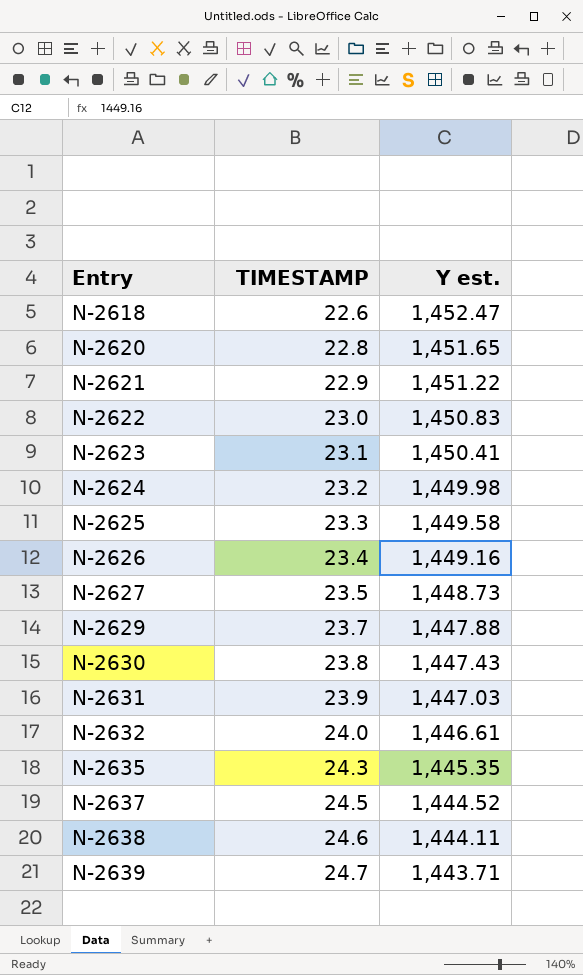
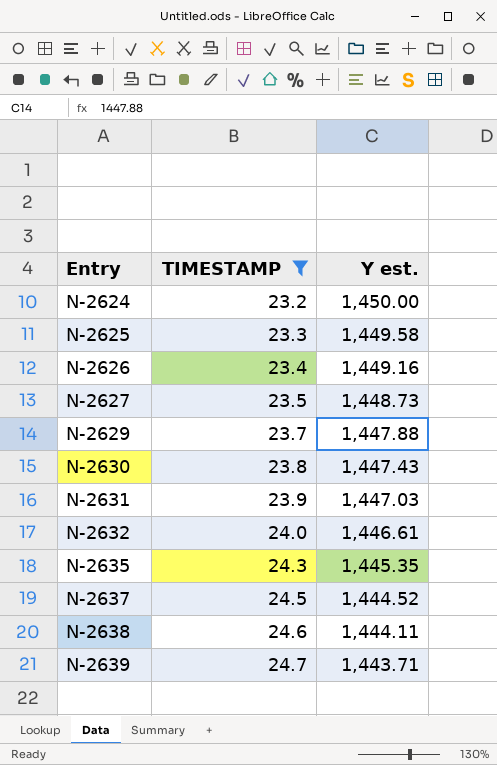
filter: none -> TIMESTAMP >= 23.2
N-2624 | Y est.: 1,449.98 -> 1,450.00

